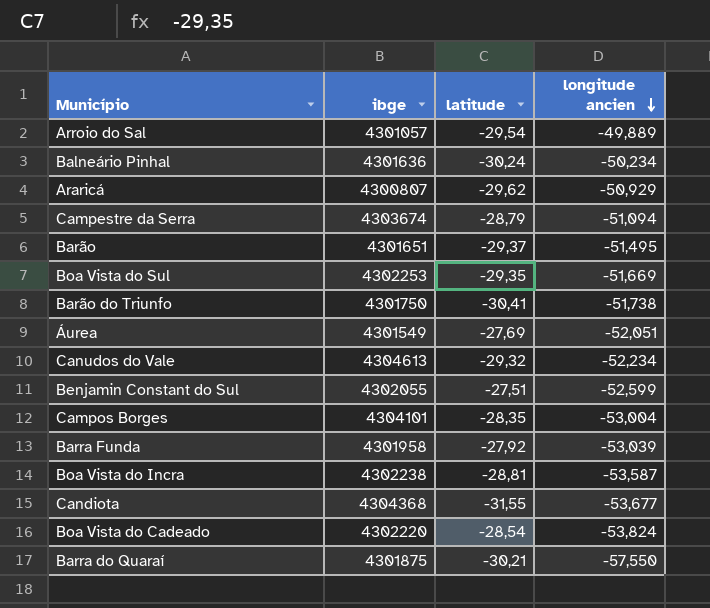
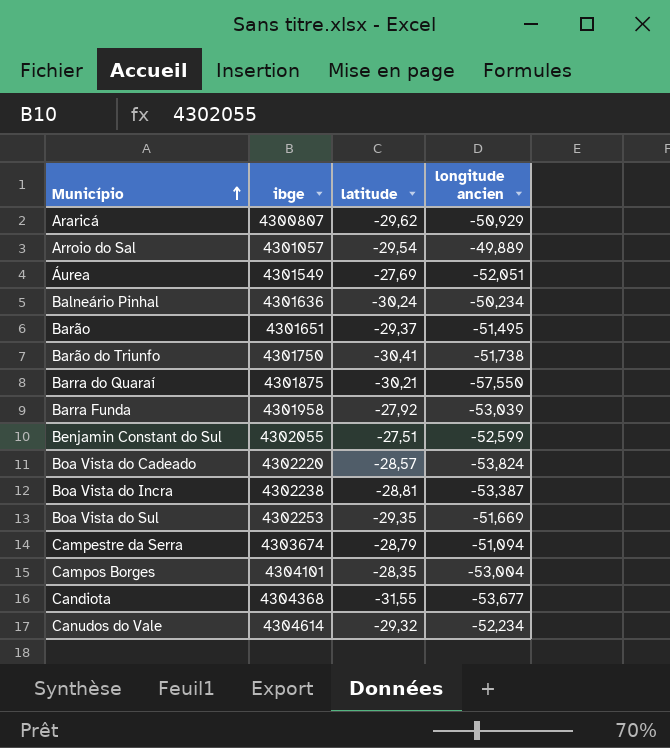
row order: longitude ancien descending -> Município ascending
Boa Vista do Cadeado | latitude: -28,54 -> -28,57
Boa Vista do Incra | longitude ancien: -53,587 -> -53,387
Canudos do Vale | ibge: 4304613 -> 4304614

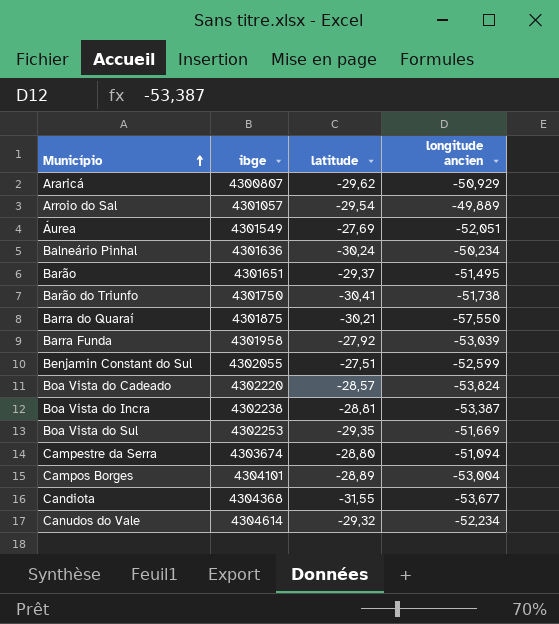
Campestre da Serra | latitude: -28,79 -> -28,80
Campos Borges | latitude: -28,35 -> -28,89

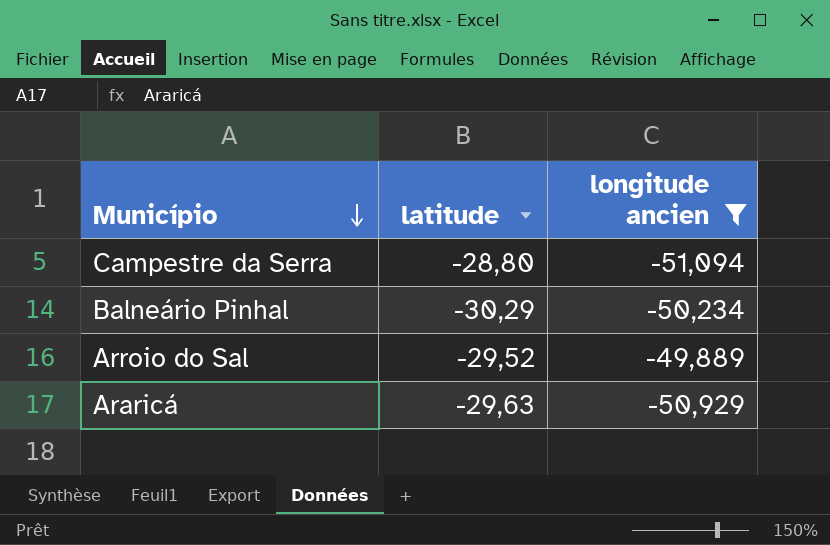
filter: none -> longitude ancien >= -51,094
row order: Município ascending -> Município descending
column ibge | position: 2 -> none
Balneário Pinhal | latitude: -30,24 -> -30,29
Arroio do Sal | latitude: -29,54 -> -29,52
Araricá | latitude: -29,62 -> -29,63

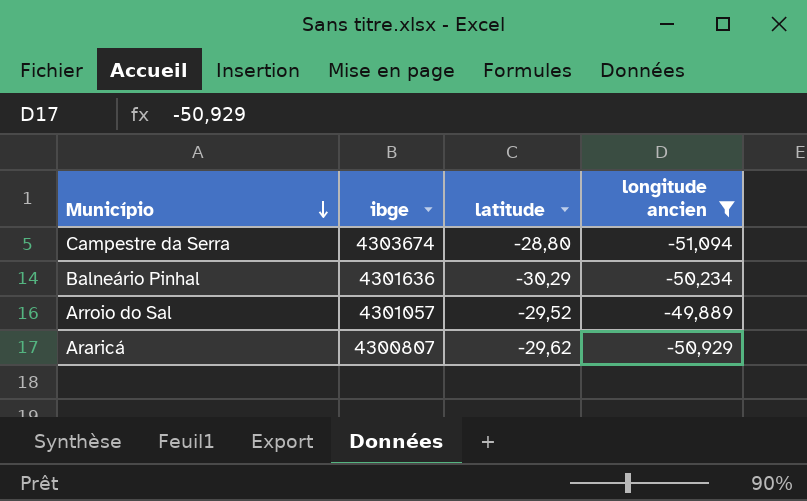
column ibge | position: none -> 2
Araricá | latitude: -29,63 -> -29,62

